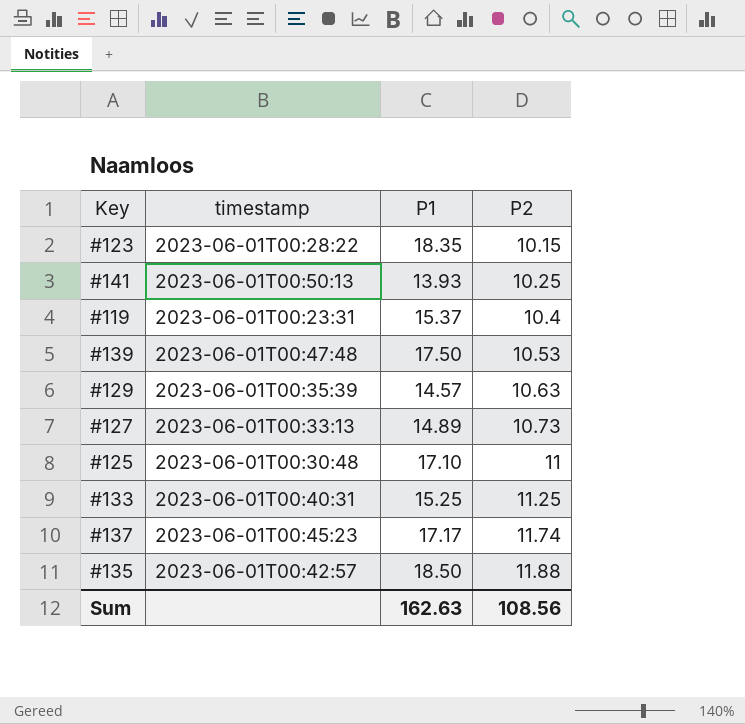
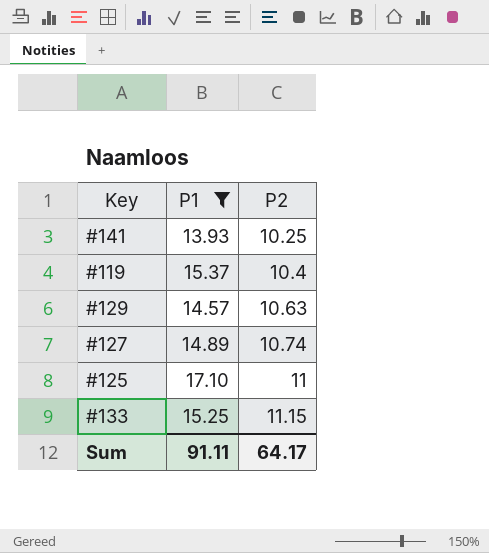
filter: none -> P1 <= 17.10
column timestamp | position: 2 -> none
#127 | P2: 10.73 -> 10.74
#133 | P2: 11.25 -> 11.15
Sum | P1: 162.63 -> 91.11
Sum | P2: 108.56 -> 64.17

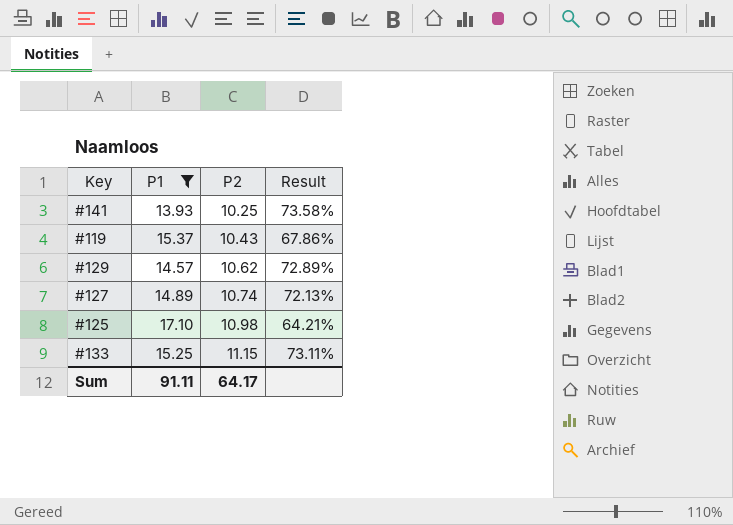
column Result | formula: none -> [P2] / [P1]
#119 | P2: 10.4 -> 10.43
#129 | P2: 10.63 -> 10.62
#125 | P2: 11 -> 10.98

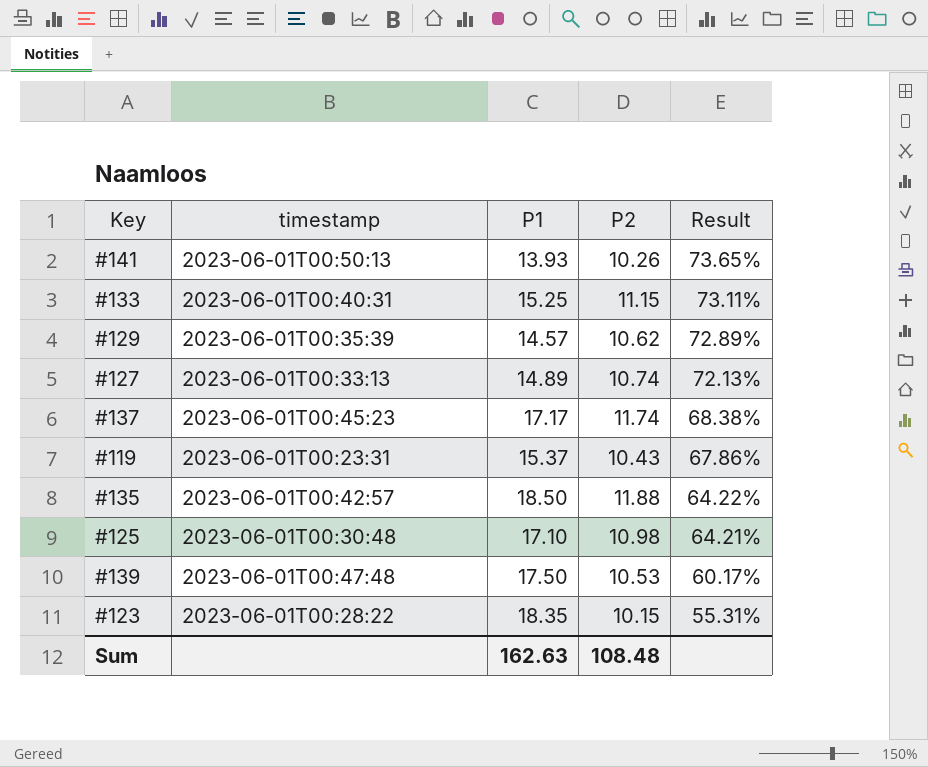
filter: P1 <= 17.10 -> none
row order: P2 ascending -> Result descending
column timestamp | position: none -> 2
#141 | P2: 10.25 -> 10.26
#141 | Result: 73.58% -> 73.65%
Sum | P1: 91.11 -> 162.63
Sum | P2: 64.17 -> 108.48

